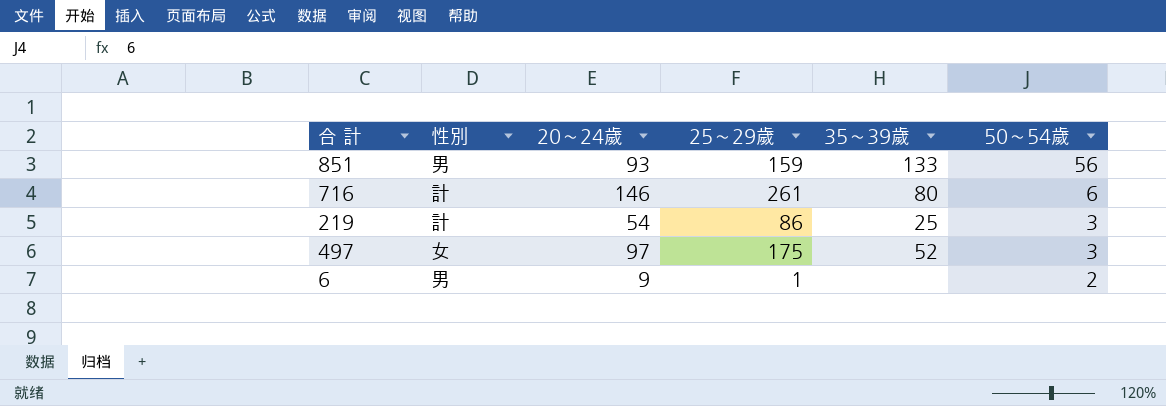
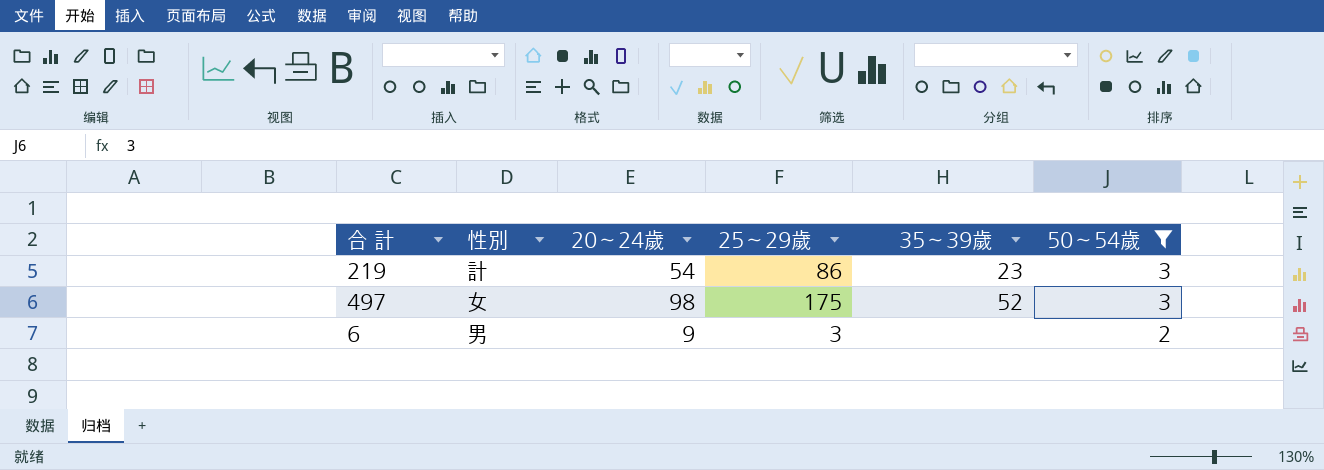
filter: none -> 50～54歲 <= 3
219 | 35～39歲: 25 -> 23
497 | 20～24歲: 97 -> 98
6 | 25～29歲: 1 -> 3

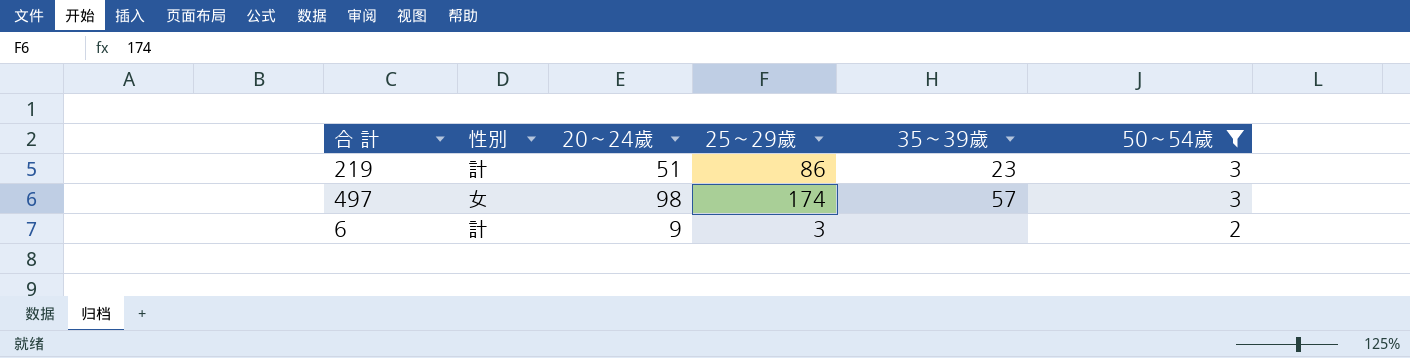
219 | 20～24歲: 54 -> 51
497 | 25～29歲: 175 -> 174
497 | 35～39歲: 52 -> 57
6 | 性別: 男 -> 計

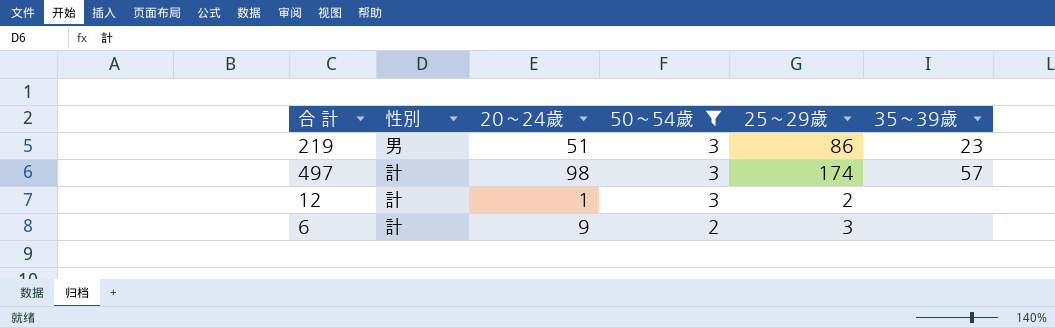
column 50～54歲 | position: 6 -> 4
219 | 性別: 計 -> 男
497 | 性別: 女 -> 計
row 12: none -> 計 | 1 | 3 | 2 | none

